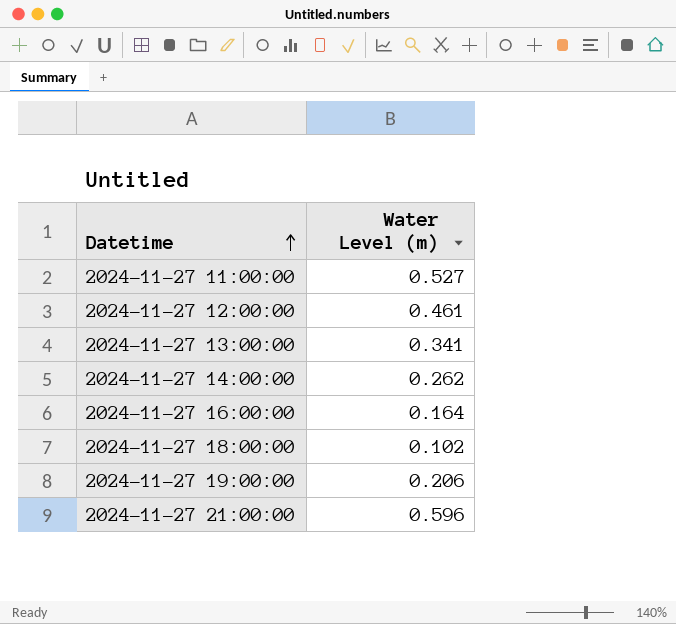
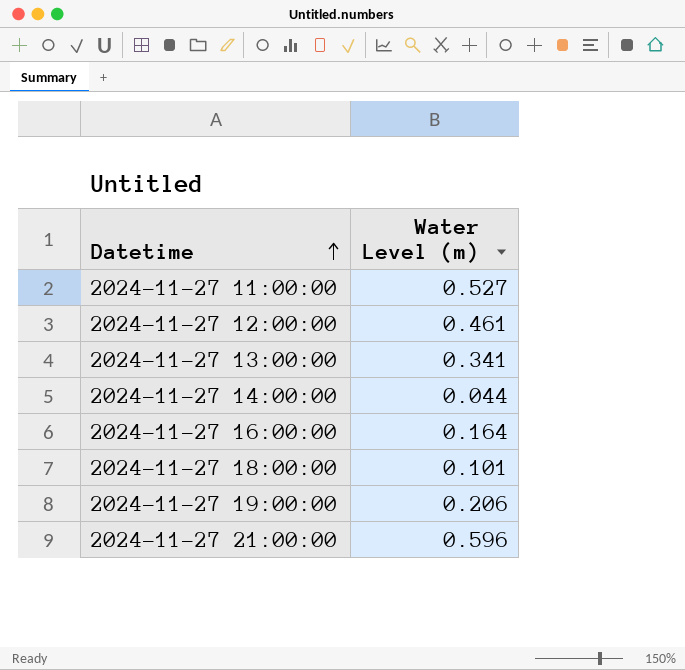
2024-11-27 14:00:00 | Water Level (m): 0.262 -> 0.044
2024-11-27 18:00:00 | Water Level (m): 0.102 -> 0.101

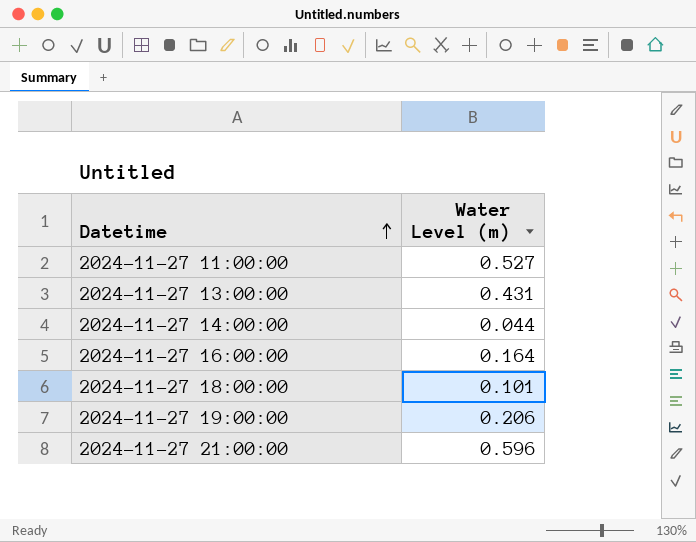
row 2024-11-27 12:00:00: 0.461 -> none
2024-11-27 13:00:00 | Water Level (m): 0.341 -> 0.431

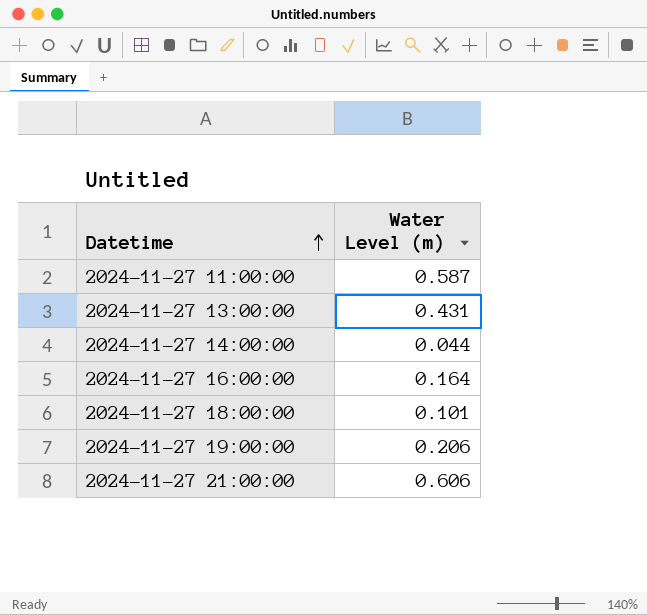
2024-11-27 11:00:00 | Water Level (m): 0.527 -> 0.587
2024-11-27 21:00:00 | Water Level (m): 0.596 -> 0.606

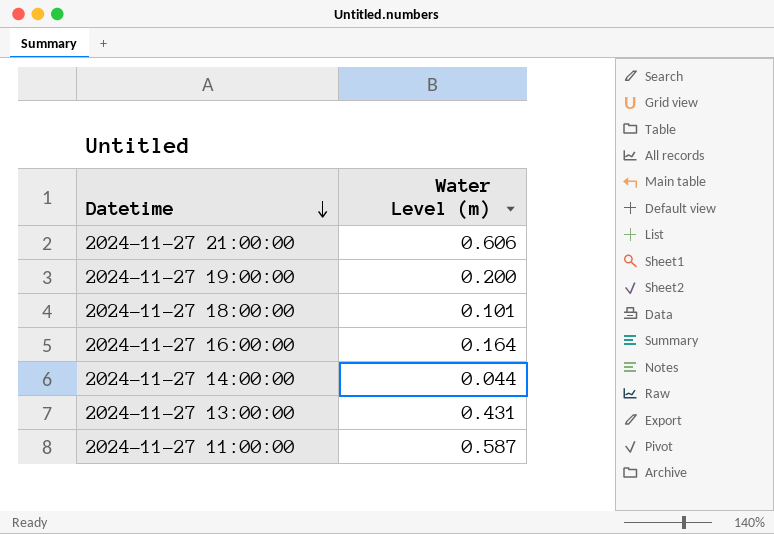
row order: Datetime ascending -> Datetime descending
2024-11-27 19:00:00 | Water Level (m): 0.206 -> 0.200

